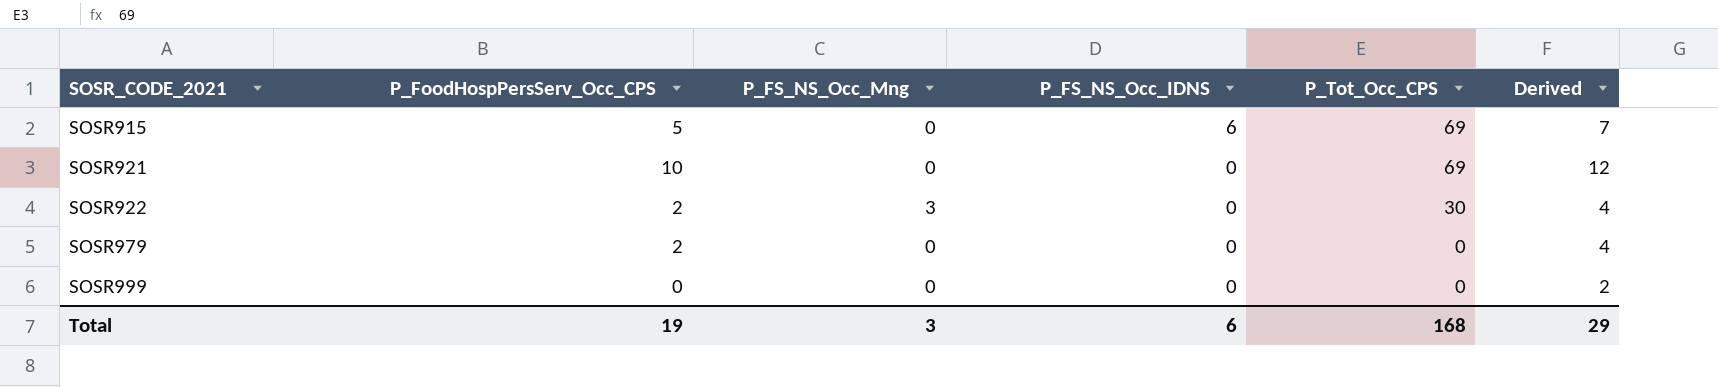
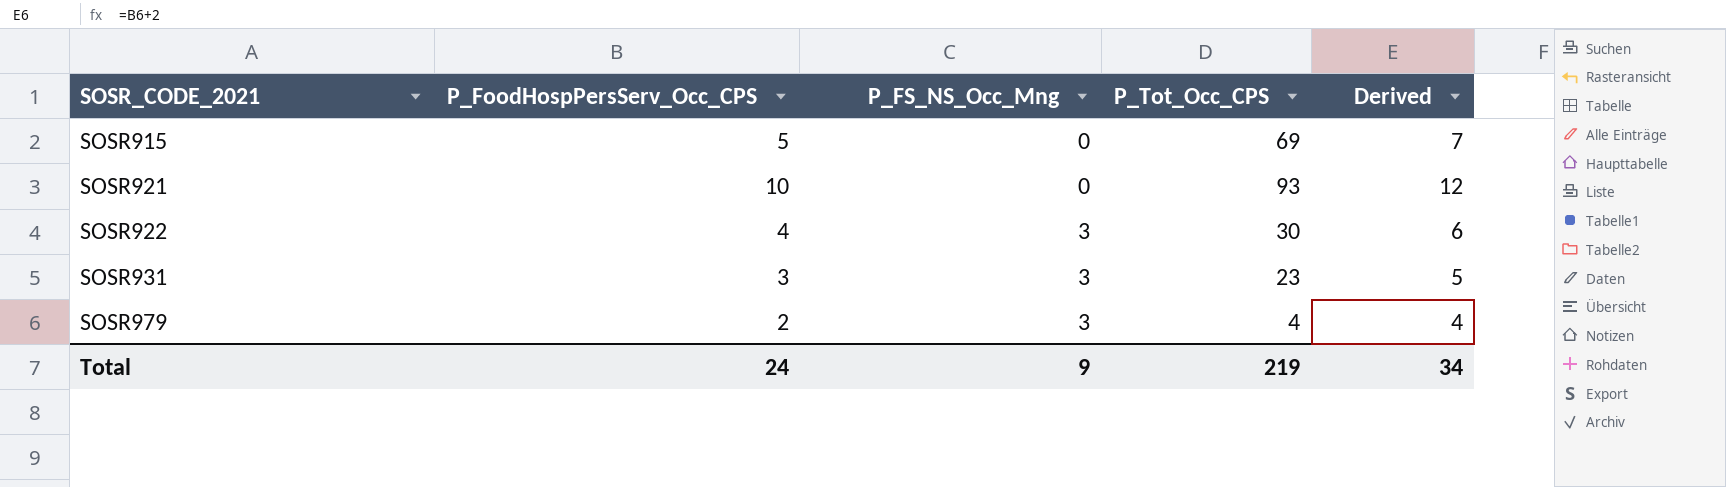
column P_FS_NS_Occ_IDNS | position: 4 -> none
row SOSR999: 0 | 0 | 0 | 0 | 2 -> none
SOSR921 | P_Tot_Occ_CPS: 69 -> 93
SOSR922 | P_FoodHospPersServ_Occ_CPS: 2 -> 4
SOSR922 | Derived: 4 -> 6
row SOSR931: none -> 3 | 3 | 23 | 5
SOSR979 | P_FS_NS_Occ_Mng: 0 -> 3
SOSR979 | P_Tot_Occ_CPS: 0 -> 4
Total | P_FoodHospPersServ_Occ_CPS: 19 -> 24
Total | P_FS_NS_Occ_Mng: 3 -> 9
Total | P_Tot_Occ_CPS: 168 -> 219
Total | Derived: 29 -> 34

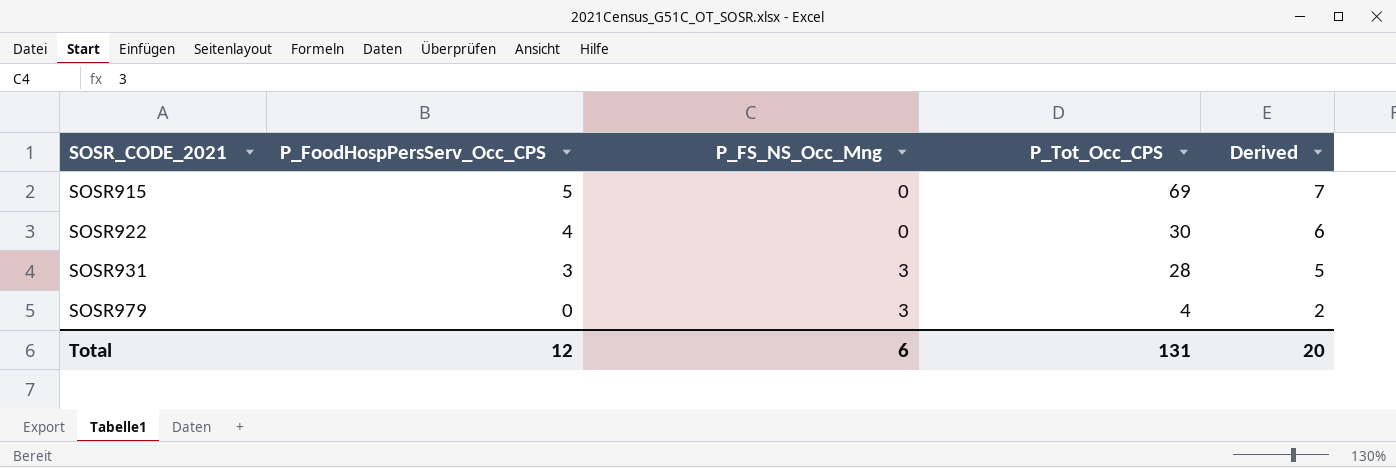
row SOSR921: 10 | 0 | 93 | 12 -> none
SOSR922 | P_FS_NS_Occ_Mng: 3 -> 0
SOSR931 | P_Tot_Occ_CPS: 23 -> 28
SOSR979 | P_FoodHospPersServ_Occ_CPS: 2 -> 0
SOSR979 | Derived: 4 -> 2
Total | P_FoodHospPersServ_Occ_CPS: 24 -> 12
Total | P_FS_NS_Occ_Mng: 9 -> 6
Total | P_Tot_Occ_CPS: 219 -> 131
Total | Derived: 34 -> 20

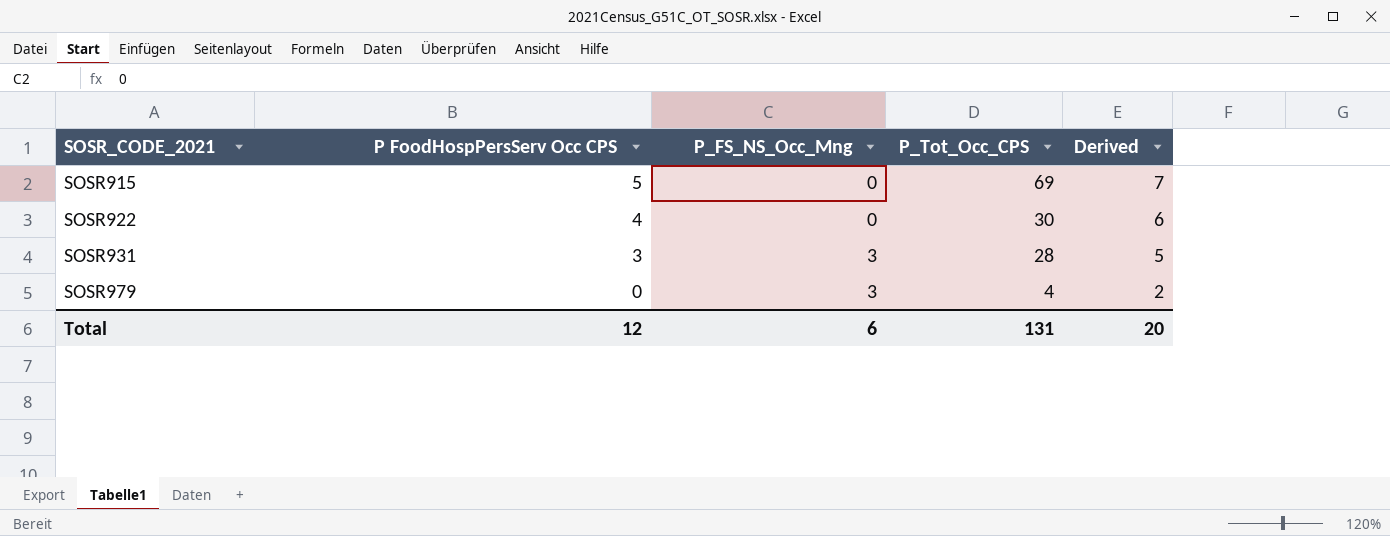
column name: P_FoodHospPersServ_Occ_CPS -> P FoodHospPersServ Occ CPS

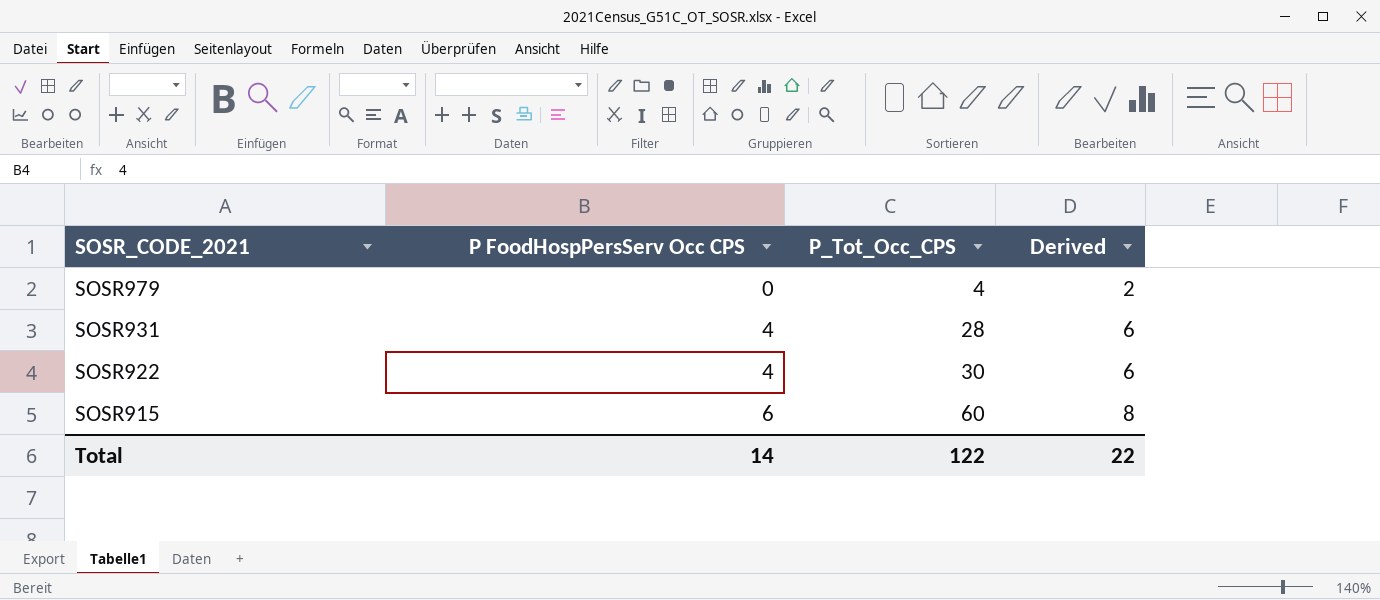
row order: SOSR_CODE_2021 ascending -> SOSR_CODE_2021 descending
column P_FS_NS_Occ_Mng | position: 3 -> none
SOSR931 | P FoodHospPersServ Occ CPS: 3 -> 4
SOSR931 | Derived: 5 -> 6
SOSR915 | P FoodHospPersServ Occ CPS: 5 -> 6
SOSR915 | P_Tot_Occ_CPS: 69 -> 60
SOSR915 | Derived: 7 -> 8
Total | P FoodHospPersServ Occ CPS: 12 -> 14
Total | P_Tot_Occ_CPS: 131 -> 122
Total | Derived: 20 -> 22

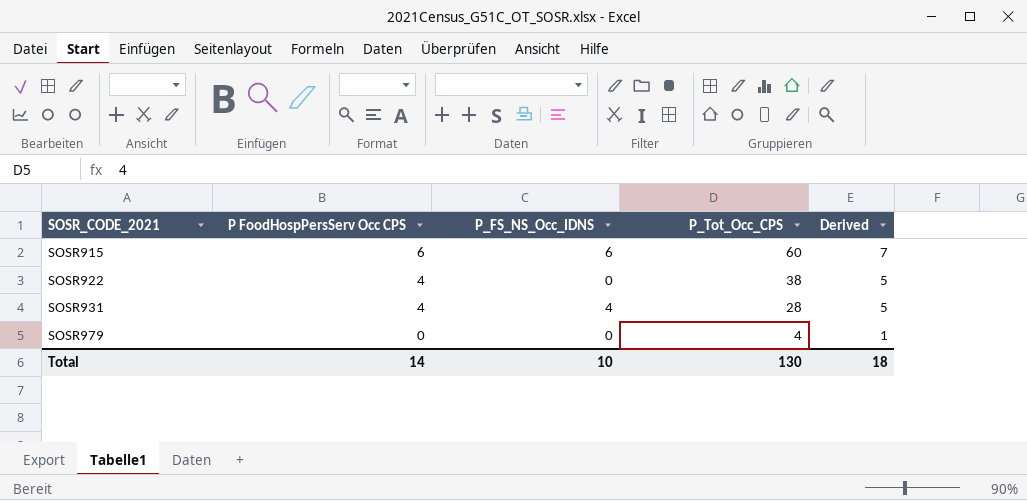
row order: SOSR_CODE_2021 descending -> SOSR_CODE_2021 ascending
column P_FS_NS_Occ_IDNS | position: none -> 3
column Derived | formula: [P FoodHospPersServ Occ CPS] + 2 -> [P FoodHospPersServ Occ CPS] + 1
SOSR922 | P_Tot_Occ_CPS: 30 -> 38
Total | P_Tot_Occ_CPS: 122 -> 130
Total | Derived: 22 -> 18

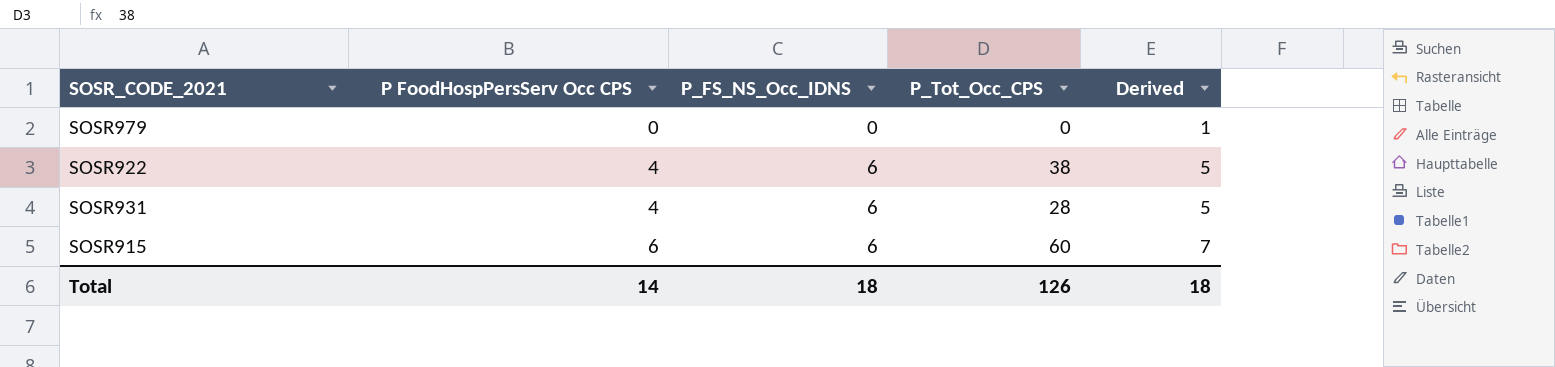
row order: SOSR_CODE_2021 ascending -> P FoodHospPersServ Occ CPS ascending
SOSR979 | P_Tot_Occ_CPS: 4 -> 0
SOSR922 | P_FS_NS_Occ_IDNS: 0 -> 6
SOSR931 | P_FS_NS_Occ_IDNS: 4 -> 6
Total | P_FS_NS_Occ_IDNS: 10 -> 18
Total | P_Tot_Occ_CPS: 130 -> 126

